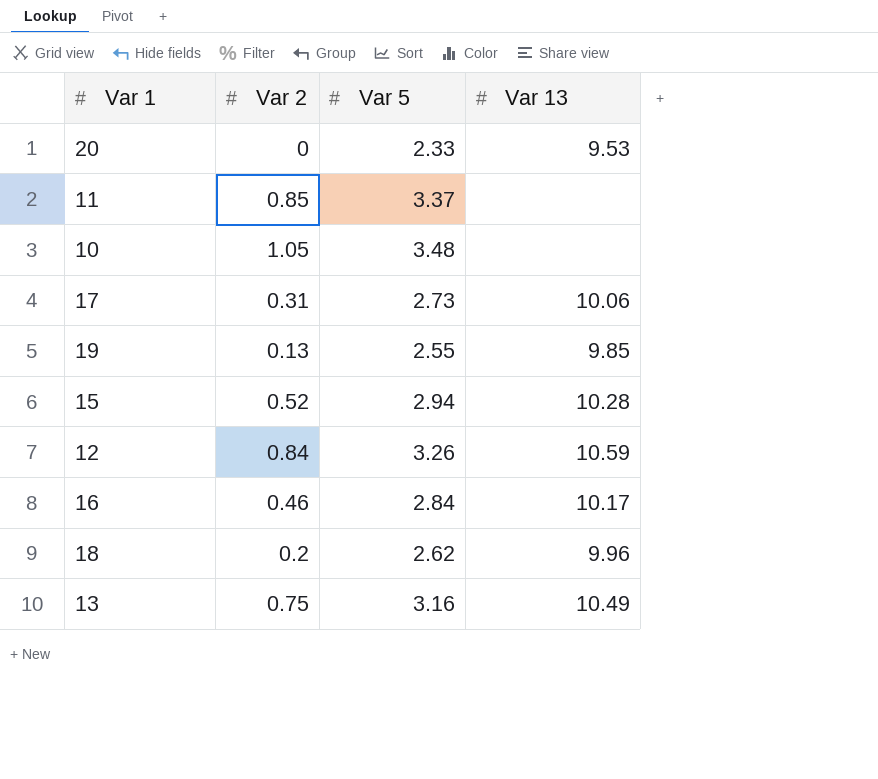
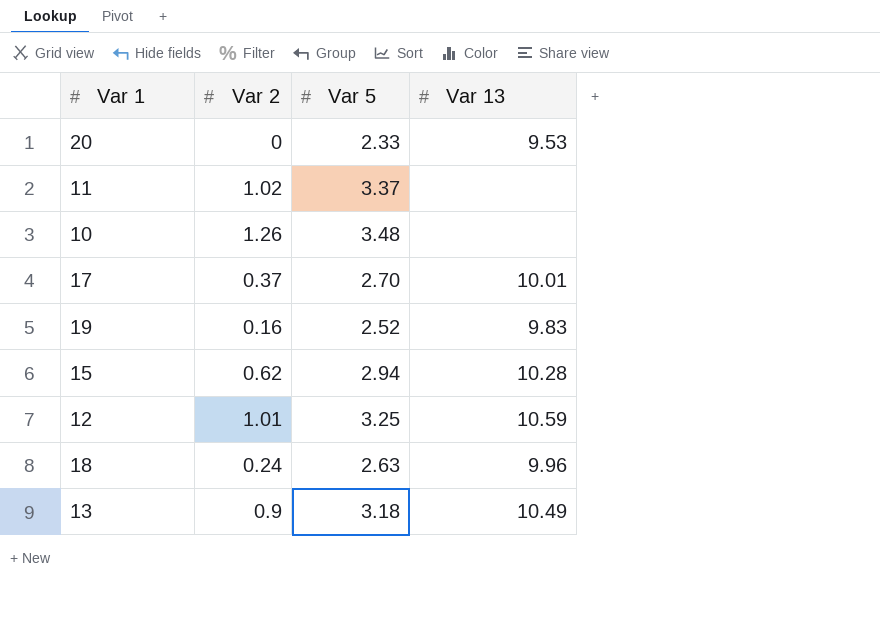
row 16: 0.46 | 2.84 | 10.17 -> none
11 | Var 2: 0.85 -> 1.02
10 | Var 2: 1.05 -> 1.26
17 | Var 2: 0.31 -> 0.37
17 | Var 5: 2.73 -> 2.70
17 | Var 13: 10.06 -> 10.01
19 | Var 2: 0.13 -> 0.16
19 | Var 5: 2.55 -> 2.52
19 | Var 13: 9.85 -> 9.83
15 | Var 2: 0.52 -> 0.62
12 | Var 2: 0.84 -> 1.01
12 | Var 5: 3.26 -> 3.25
18 | Var 2: 0.2 -> 0.24
18 | Var 5: 2.62 -> 2.63
13 | Var 2: 0.75 -> 0.9
13 | Var 5: 3.16 -> 3.18

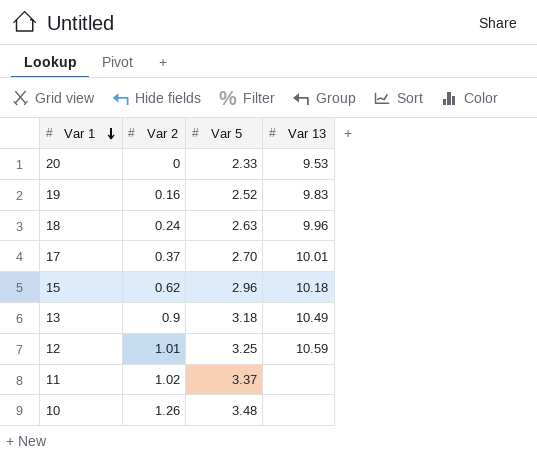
row order: none -> Var 1 descending
15 | Var 5: 2.94 -> 2.96
15 | Var 13: 10.28 -> 10.18

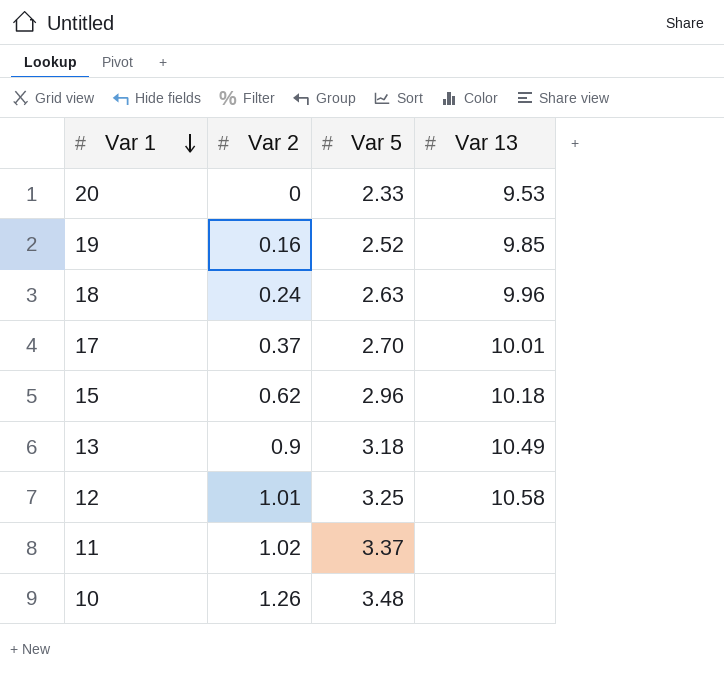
19 | Var 13: 9.83 -> 9.85
12 | Var 13: 10.59 -> 10.58

